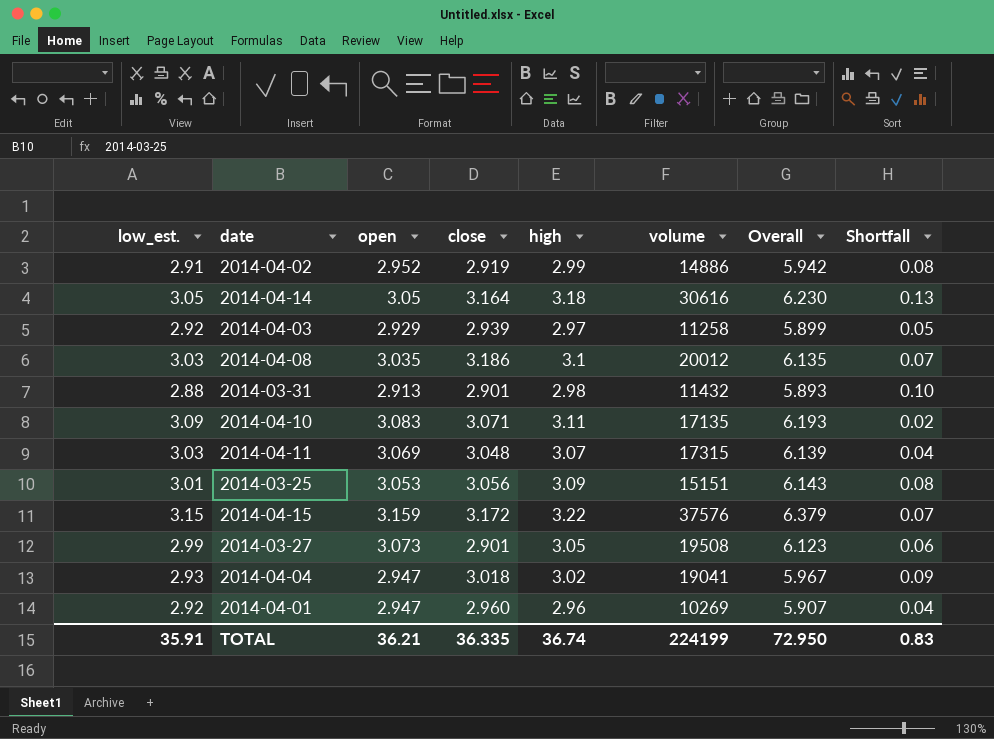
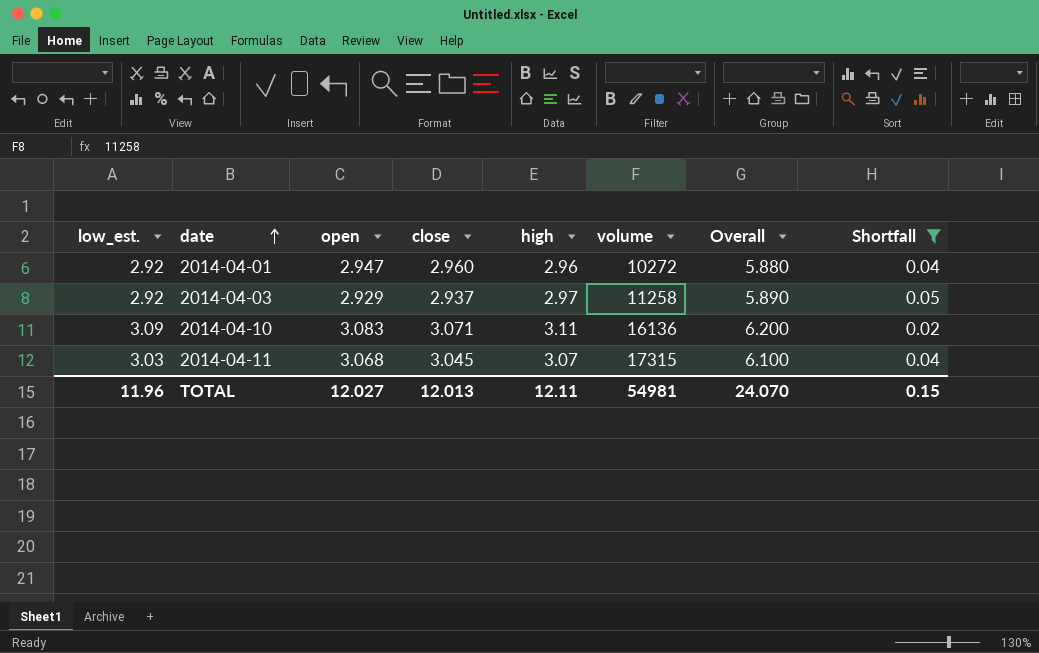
filter: none -> Shortfall <= 0.05
row order: none -> date ascending
column Overall | formula: [open] + [high] -> [low_est.] + [high]
2014-04-01 | volume: 10269 -> 10272
2014-04-03 | close: 2.939 -> 2.937
2014-04-10 | volume: 17135 -> 16136
2014-04-11 | open: 3.069 -> 3.068
2014-04-11 | close: 3.048 -> 3.045
TOTAL | low_est.: 35.91 -> 11.96
TOTAL | open: 36.21 -> 12.027
TOTAL | close: 36.335 -> 12.013
TOTAL | high: 36.74 -> 12.11
TOTAL | volume: 224199 -> 54981
TOTAL | Overall: 72.950 -> 24.070
TOTAL | Shortfall: 0.83 -> 0.15

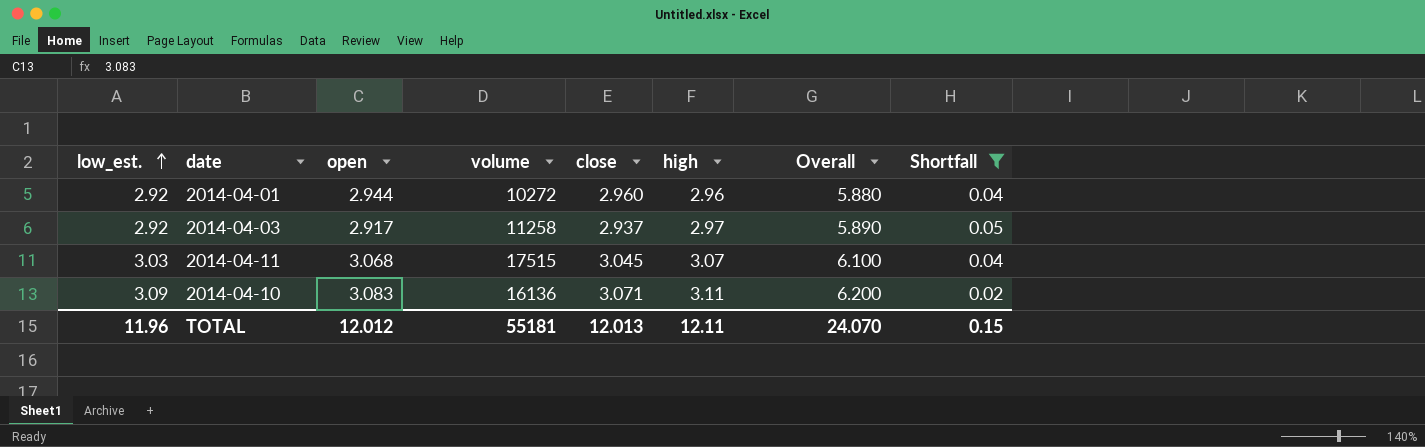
row order: date ascending -> low_est. ascending
column volume | position: 6 -> 4
2014-04-01 | open: 2.947 -> 2.944
2014-04-03 | open: 2.929 -> 2.917
2014-04-11 | volume: 17315 -> 17515
TOTAL | open: 12.027 -> 12.012
TOTAL | volume: 54981 -> 55181

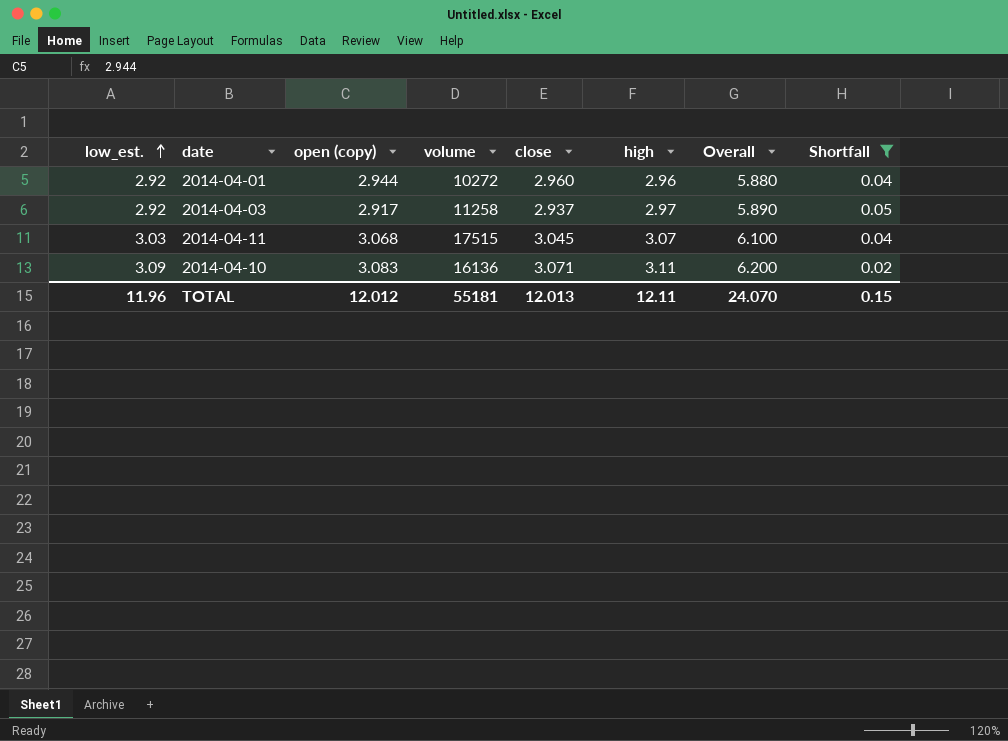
column name: open -> open (copy)

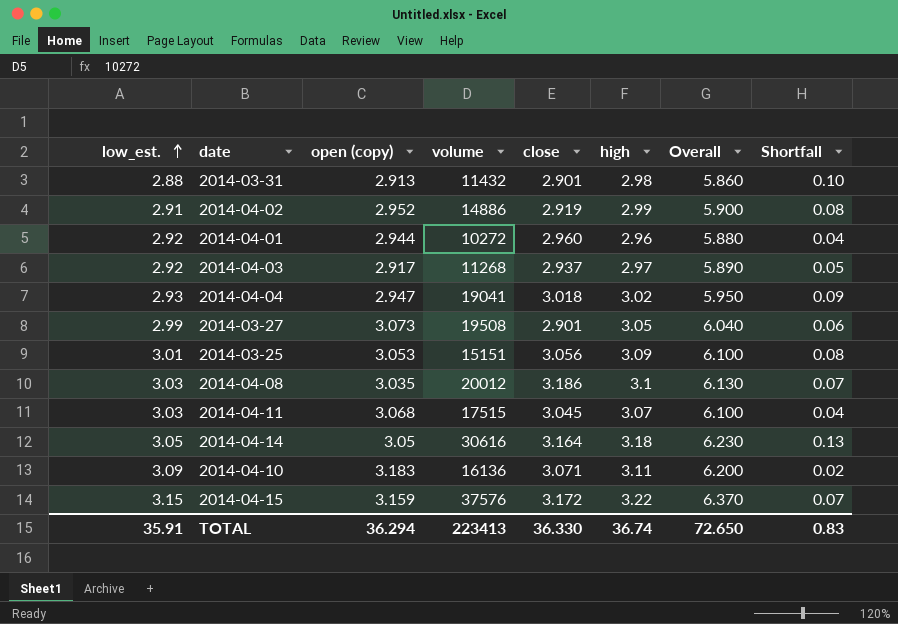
filter: Shortfall <= 0.05 -> none
2014-04-03 | volume: 11258 -> 11268
2014-04-10 | open (copy): 3.083 -> 3.183
TOTAL | low_est.: 11.96 -> 35.91
TOTAL | open (copy): 12.012 -> 36.294
TOTAL | volume: 55181 -> 223413
TOTAL | close: 12.013 -> 36.330
TOTAL | high: 12.11 -> 36.74
TOTAL | Overall: 24.070 -> 72.650
TOTAL | Shortfall: 0.15 -> 0.83

